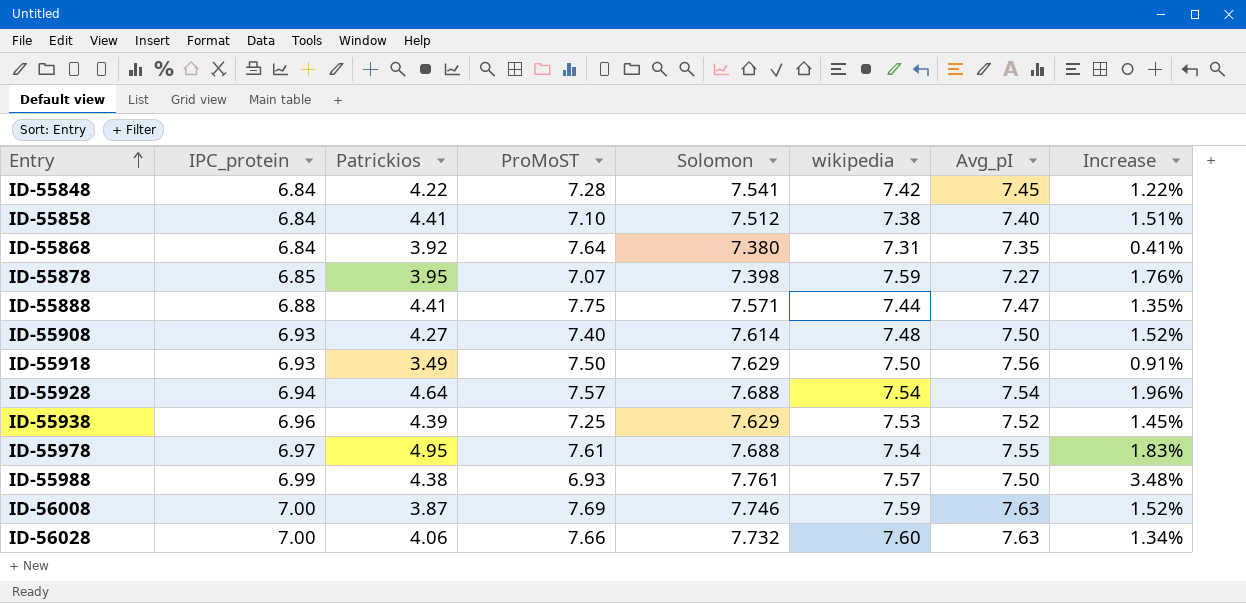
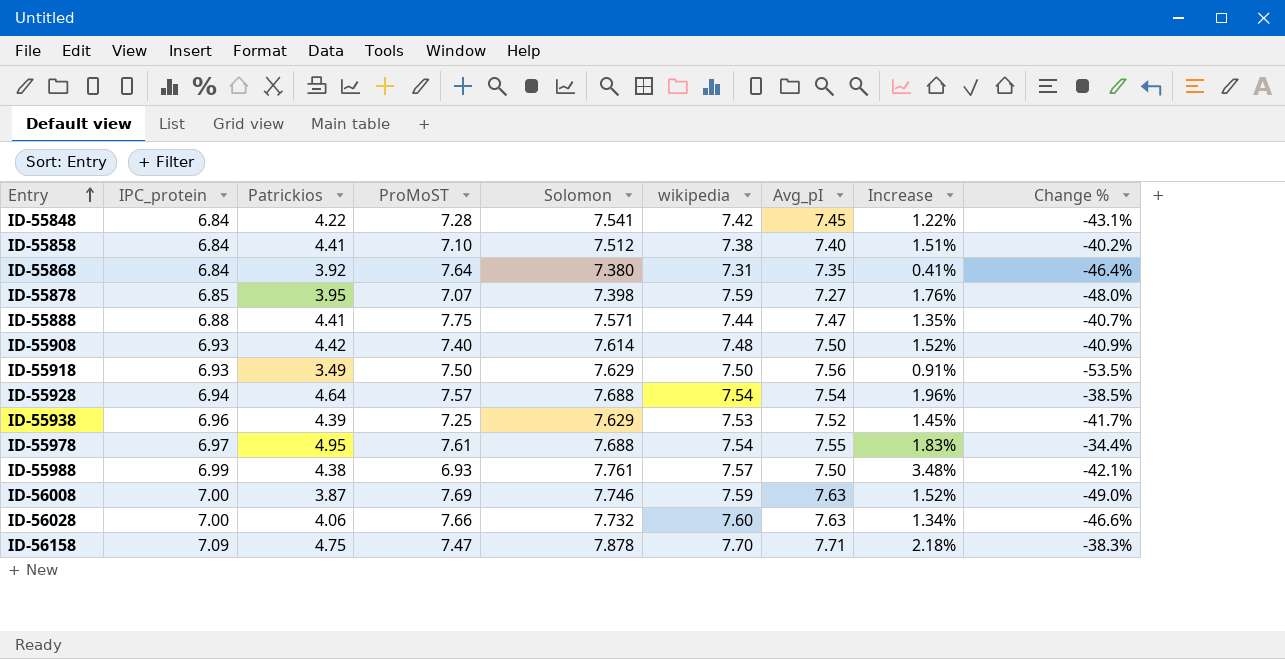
column Change % | formula: none -> ([Patrickios] - [wikipedia]) / [wikipedia]
ID-55908 | Patrickios: 4.27 -> 4.42
row ID-56158: none -> 7.09 | 4.75 | 7.47 | 7.878 | 7.70 | 7.71 | 2.18% | -38.3%

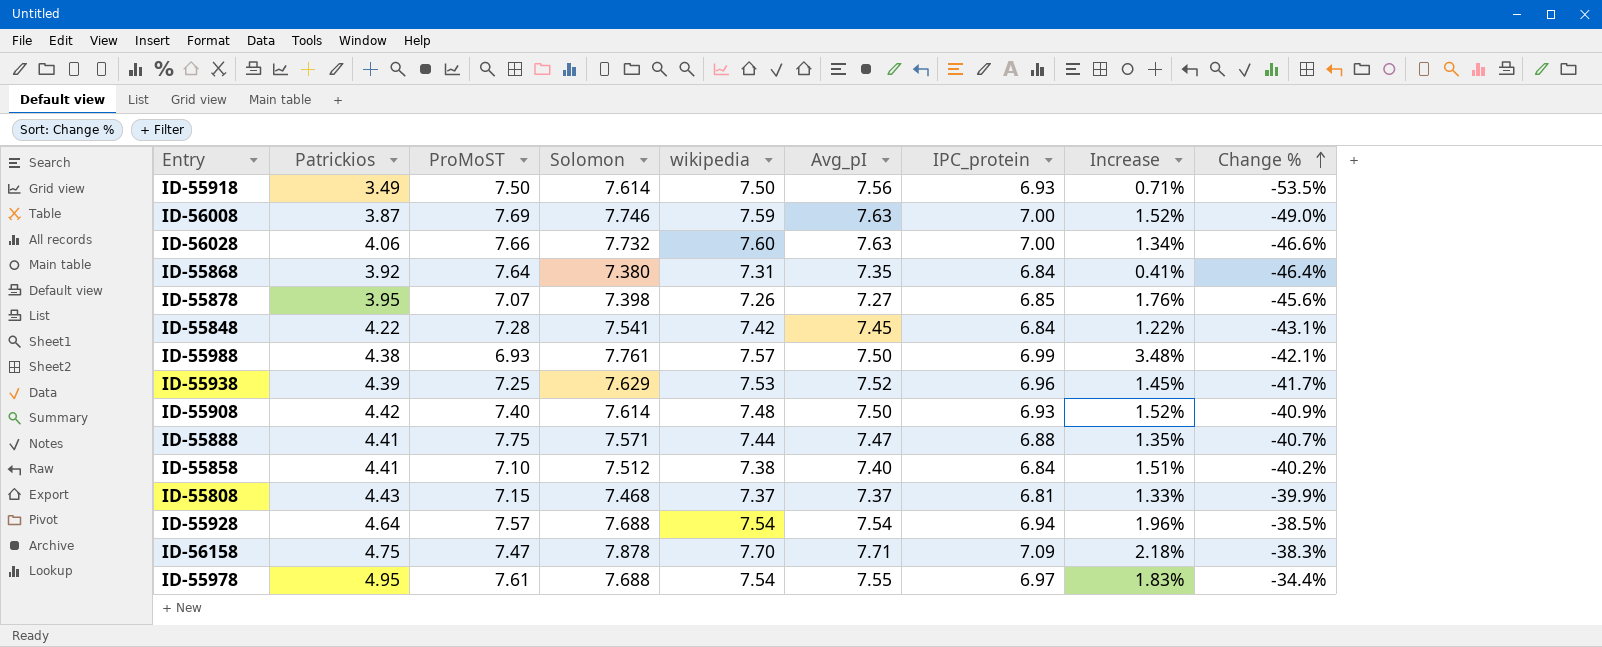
row order: Entry ascending -> Change % ascending
column IPC_protein | position: 2 -> 7
ID-55918 | Solomon: 7.629 -> 7.614
ID-55918 | Increase: 0.91% -> 0.71%
ID-55878 | wikipedia: 7.59 -> 7.26
ID-55878 | Change %: -48.0% -> -45.6%
row ID-55808: none -> 4.43 | 7.15 | 7.468 | 7.37 | 7.37 | 6.81 | 1.33% | -39.9%

